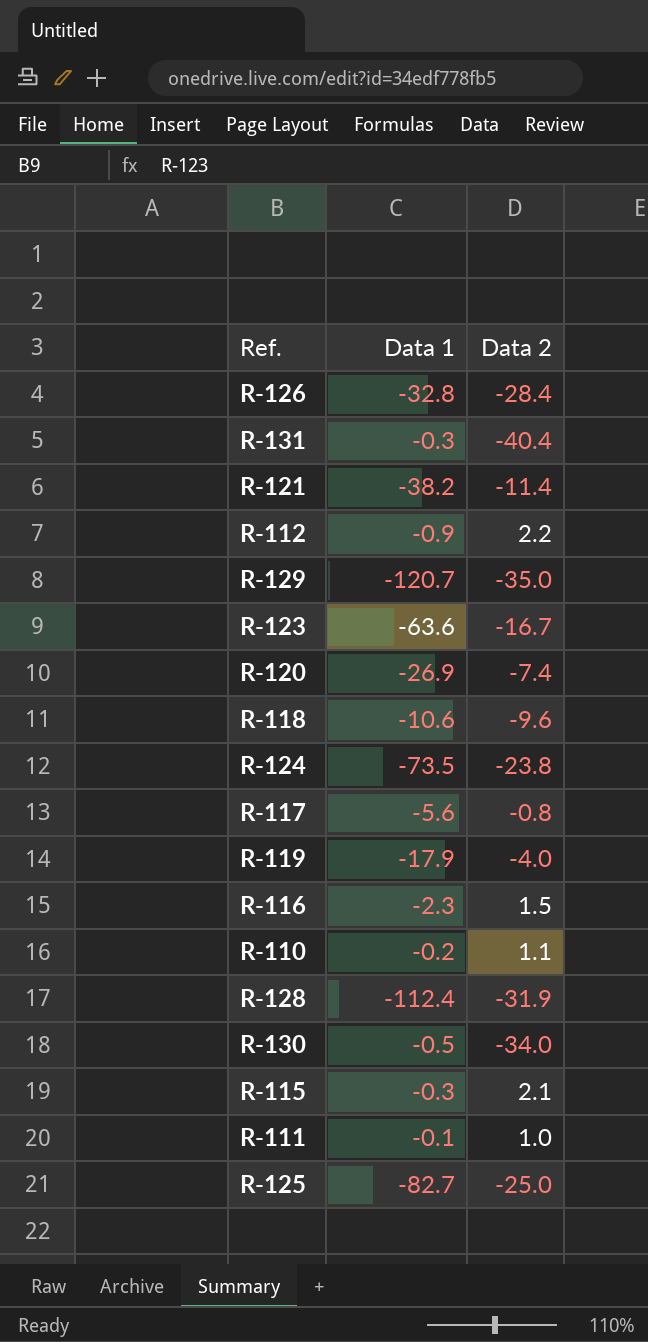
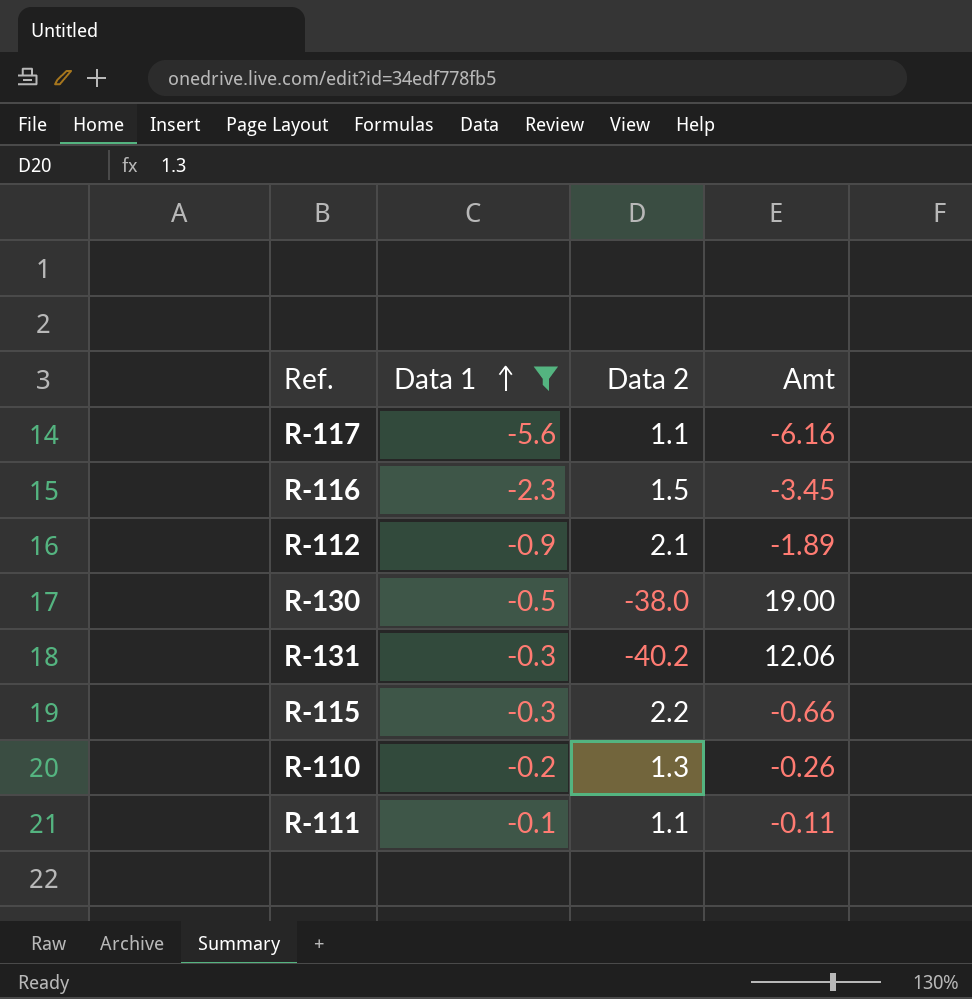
filter: none -> Data 1 >= -5.6
row order: none -> Data 1 ascending
column Amt | formula: none -> [Data 1] * [Data 2]
R-117 | Data 2: -0.8 -> 1.1
R-112 | Data 2: 2.2 -> 2.1
R-130 | Data 2: -34.0 -> -38.0
R-131 | Data 2: -40.4 -> -40.2
R-115 | Data 2: 2.1 -> 2.2
R-110 | Data 2: 1.1 -> 1.3
R-111 | Data 2: 1.0 -> 1.1

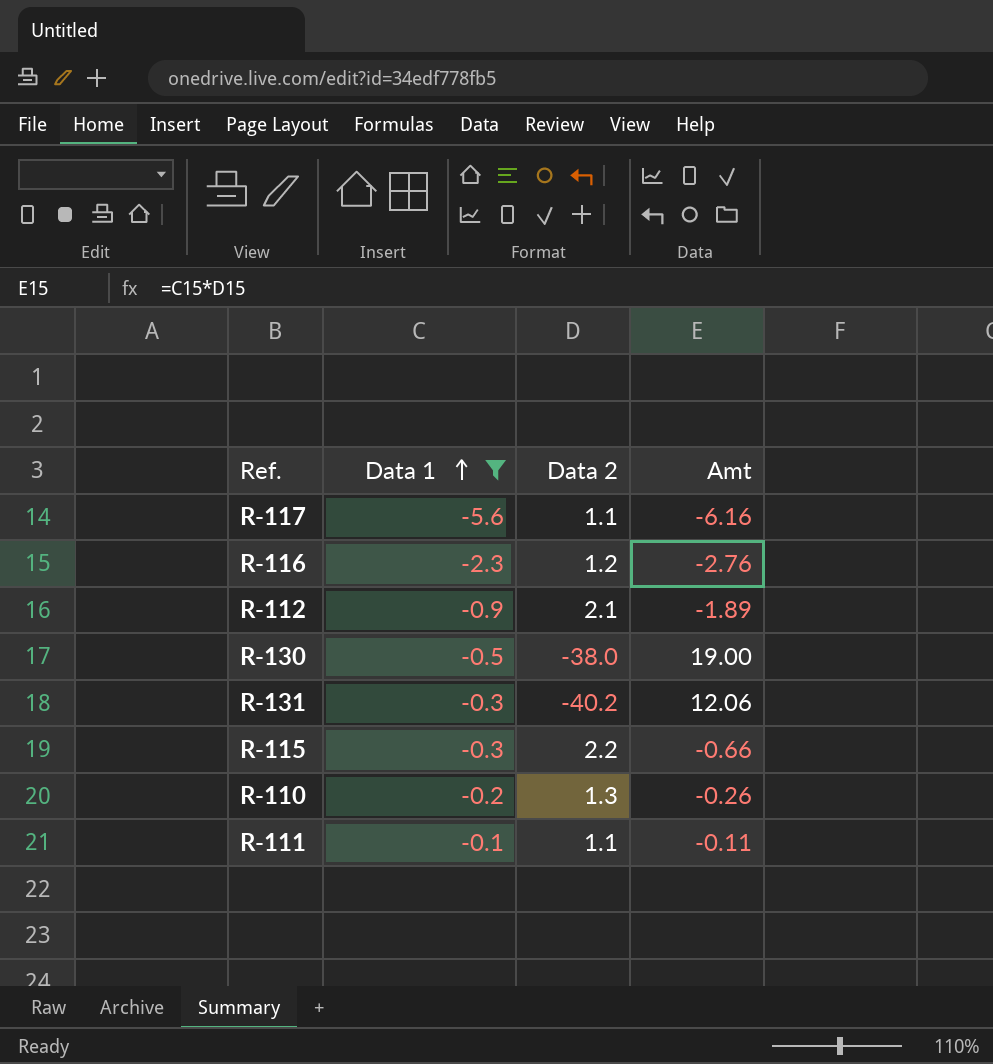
R-116 | Data 2: 1.5 -> 1.2
R-116 | Amt: -3.45 -> -2.76

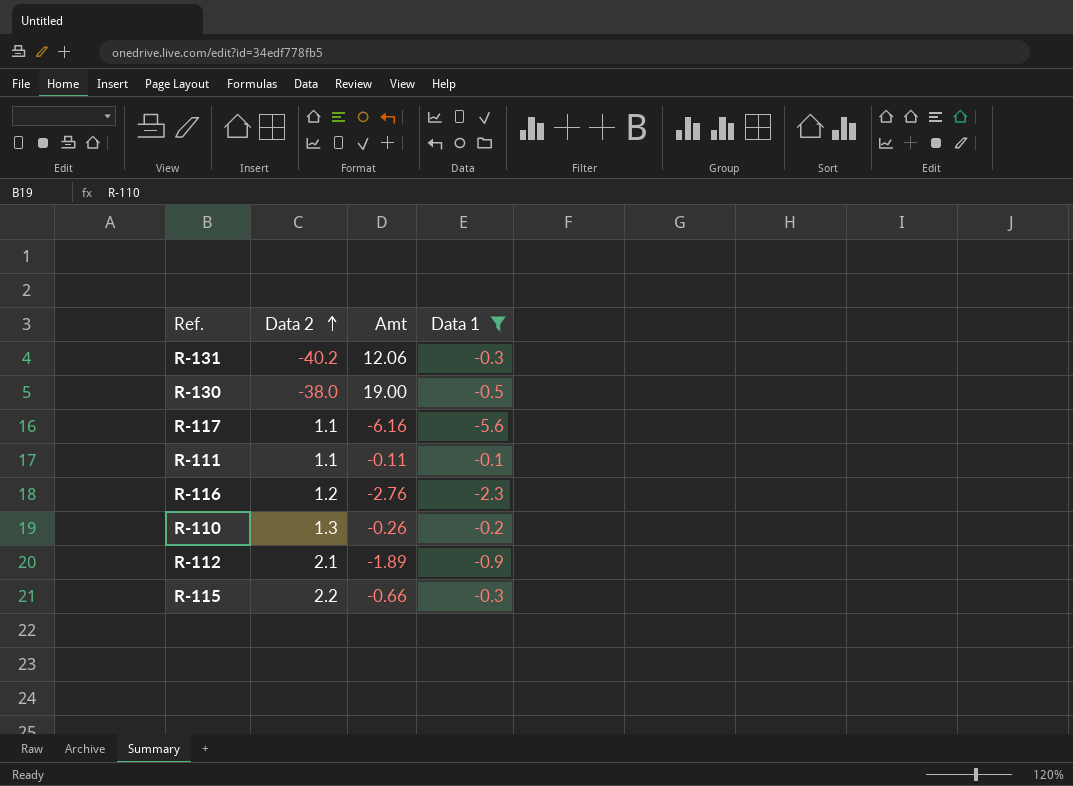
row order: Data 1 ascending -> Data 2 ascending
column Data 1 | position: 2 -> 4

